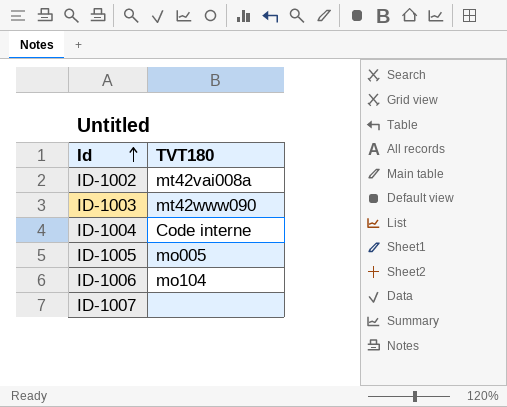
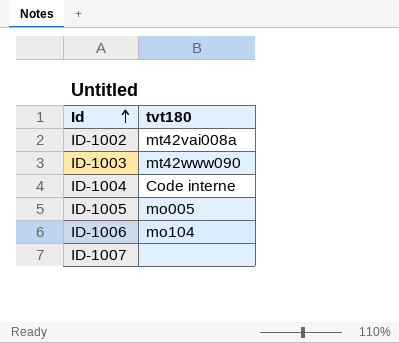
column name: TVT180 -> tvt180

